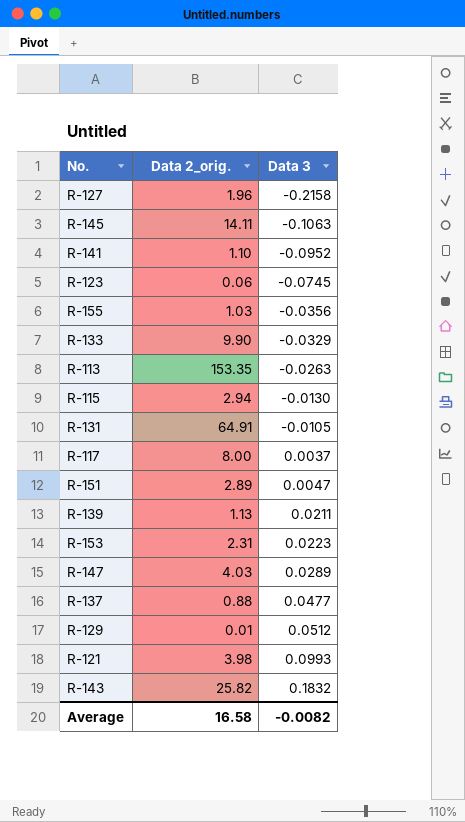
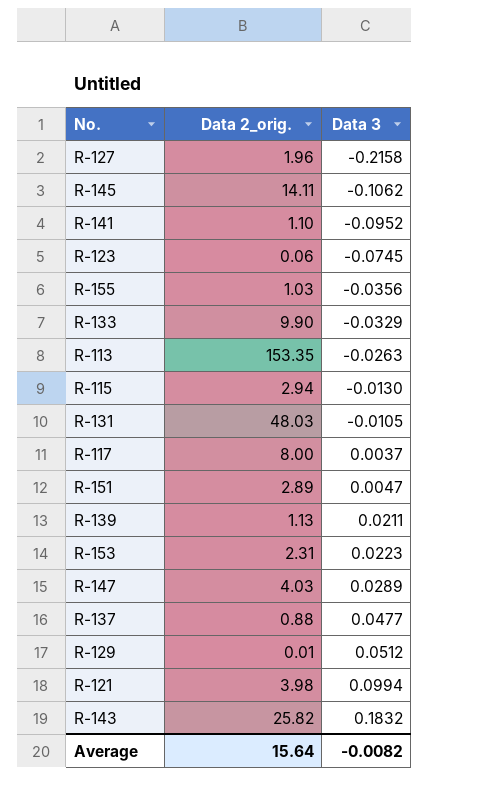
R-145 | Data 3: -0.1063 -> -0.1062
R-131 | Data 2_orig.: 64.91 -> 48.03
R-121 | Data 3: 0.0993 -> 0.0994
Average | Data 2_orig.: 16.58 -> 15.64

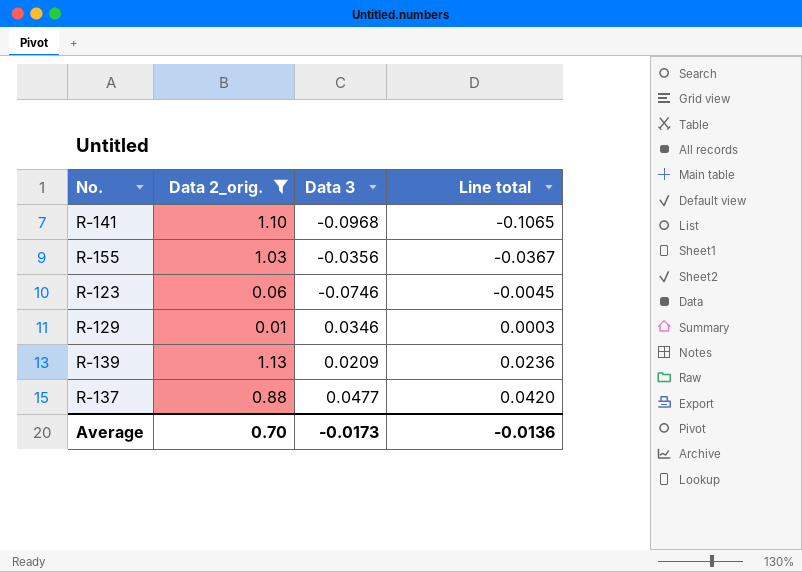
filter: none -> Data 2_orig. <= 1.13
row order: Data 3 ascending -> Line total ascending
column Line total | formula: none -> [Data 2_orig.] * [Data 3]
R-141 | Data 3: -0.0952 -> -0.0968
R-123 | Data 3: -0.0745 -> -0.0746
R-129 | Data 3: 0.0512 -> 0.0346
R-139 | Data 3: 0.0211 -> 0.0209
Average | Data 2_orig.: 15.64 -> 0.70
Average | Data 3: -0.0082 -> -0.0173

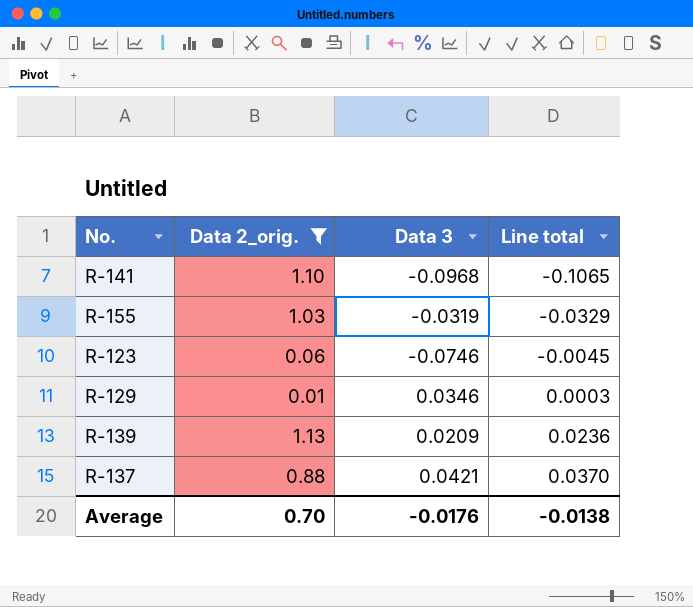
R-155 | Data 3: -0.0356 -> -0.0319
R-155 | Line total: -0.0367 -> -0.0329
R-137 | Data 3: 0.0477 -> 0.0421
R-137 | Line total: 0.0420 -> 0.0370
Average | Data 3: -0.0173 -> -0.0176
Average | Line total: -0.0136 -> -0.0138

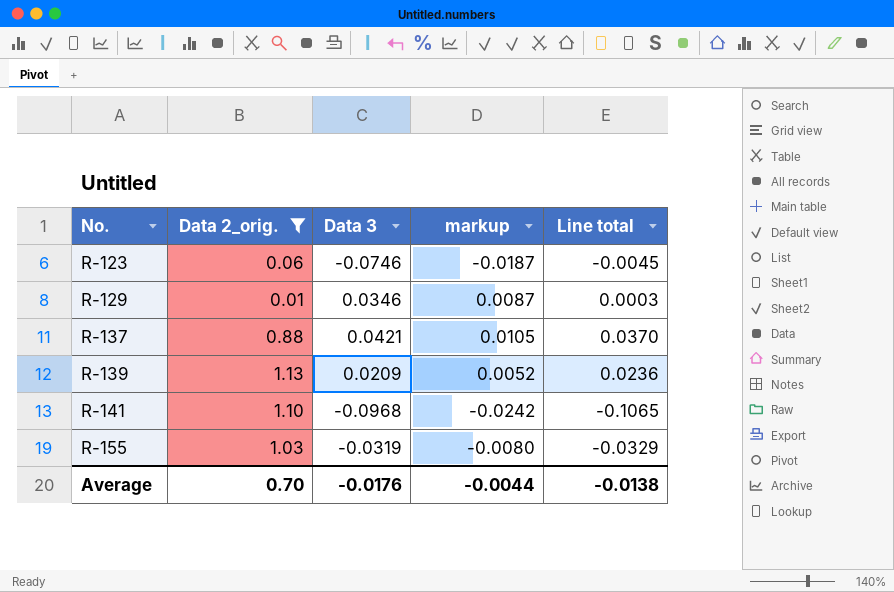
row order: Line total ascending -> No. ascending
column markup | formula: none -> [Data 3] * 0.25

